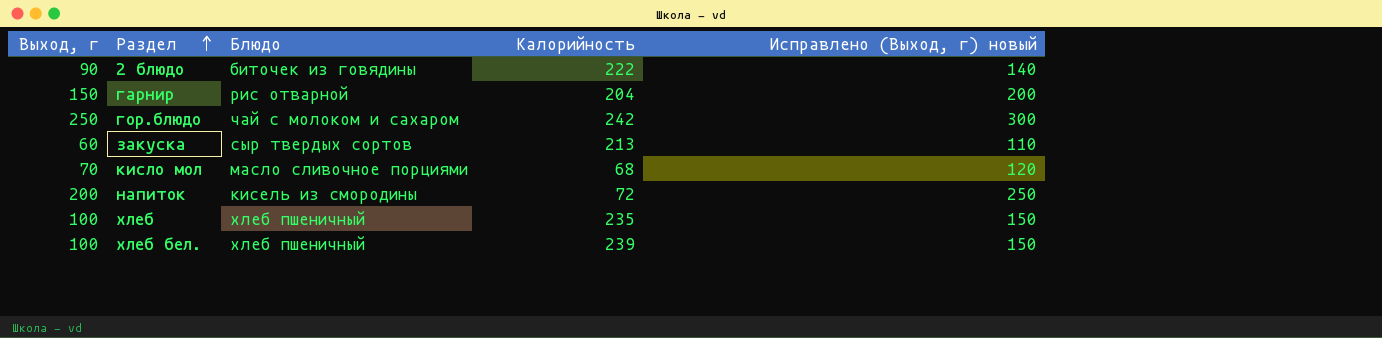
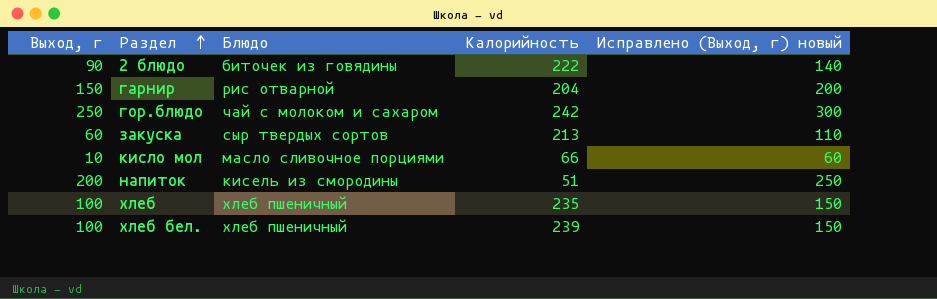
кисло мол | Выход, г: 70 -> 10
кисло мол | Калорийность: 68 -> 66
кисло мол | Исправлено (Выход, г) новый: 120 -> 60
напиток | Калорийность: 72 -> 51

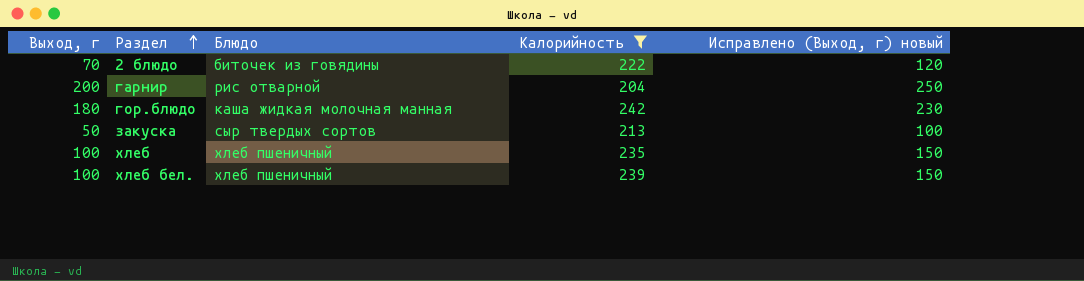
filter: none -> Калорийность >= 204
2 блюдо | Выход, г: 90 -> 70
2 блюдо | Исправлено (Выход, г) новый: 140 -> 120
гарнир | Выход, г: 150 -> 200
гарнир | Исправлено (Выход, г) новый: 200 -> 250
гор.блюдо | Выход, г: 250 -> 180
гор.блюдо | Блюдо: чай с молоком и сахаром -> каша жидкая молочная манная
гор.блюдо | Исправлено (Выход, г) новый: 300 -> 230
закуска | Выход, г: 60 -> 50
закуска | Исправлено (Выход, г) новый: 110 -> 100

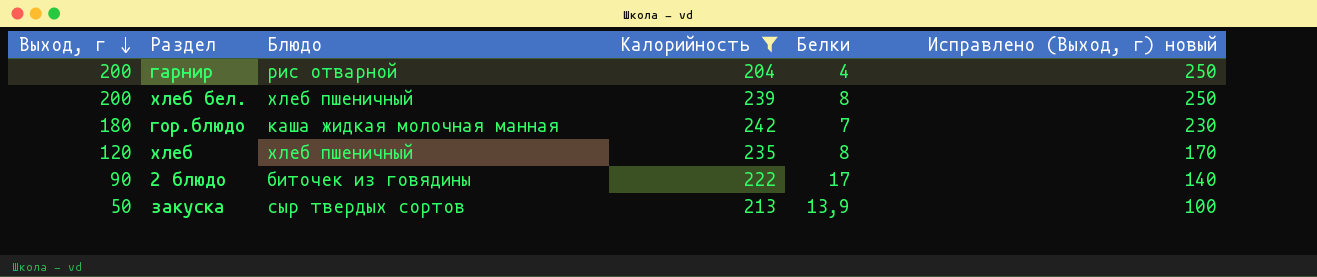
row order: Раздел ascending -> Выход, г descending
column Белки | position: none -> 5
хлеб бел. | Выход, г: 100 -> 200
хлеб бел. | Исправлено (Выход, г) новый: 150 -> 250
хлеб | Выход, г: 100 -> 120
хлеб | Исправлено (Выход, г) новый: 150 -> 170
2 блюдо | Выход, г: 70 -> 90
2 блюдо | Исправлено (Выход, г) новый: 120 -> 140

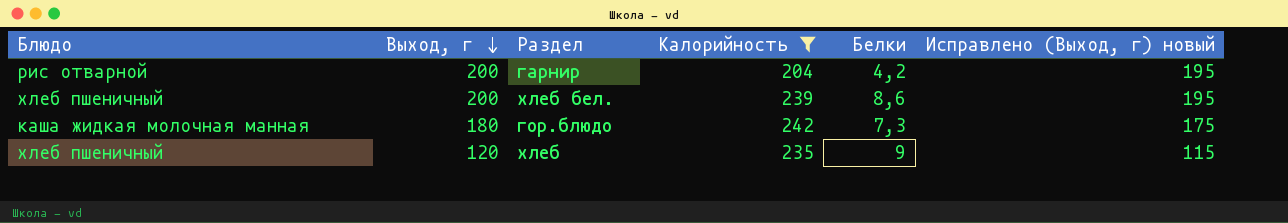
column Блюдо | position: 3 -> 1
column Исправлено (Выход, г) новый | formula: [Выход, г] + 50 -> [Выход, г] - 5
row 2 блюдо: 90 | биточек из говядины | 222 | 17 | 140 -> none
row закуска: 50 | сыр твердых сортов | 213 | 13,9 | 100 -> none
гарнир | Белки: 4 -> 4,2
хлеб бел. | Белки: 8 -> 8,6
гор.блюдо | Белки: 7 -> 7,3
хлеб | Белки: 8 -> 9

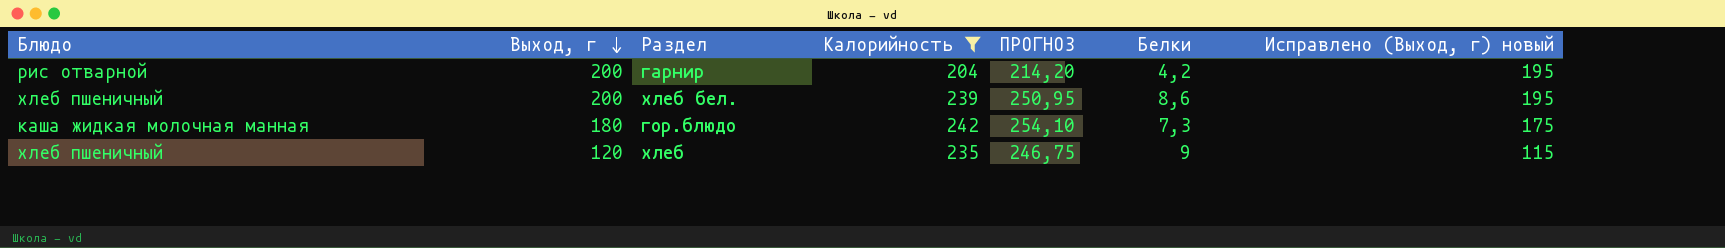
column ПРОГНОЗ | formula: none -> [Калорийность] * 1,05

